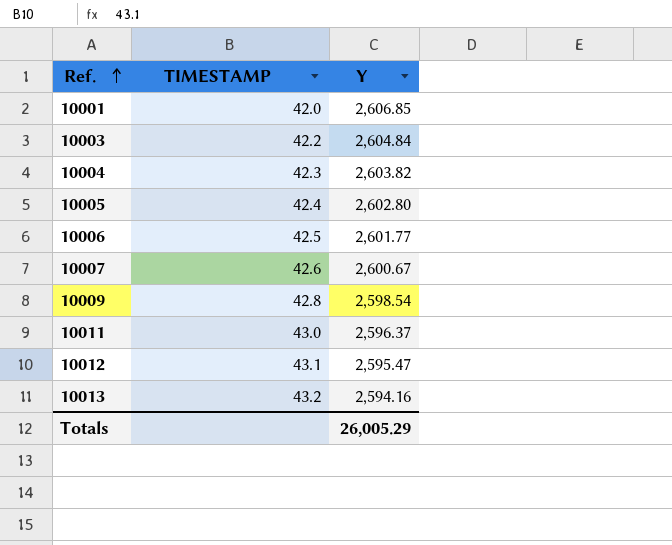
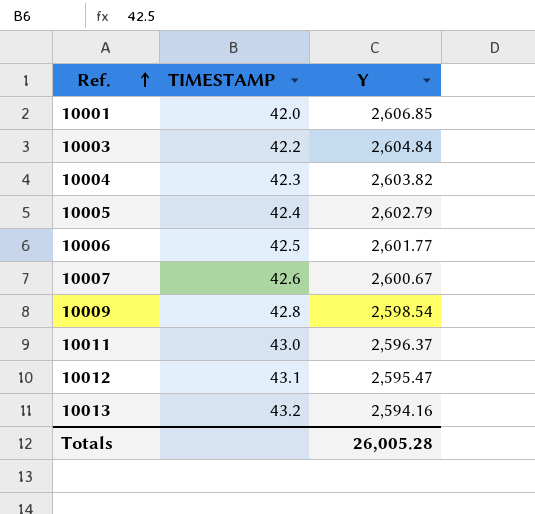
10005 | Y: 2,602.80 -> 2,602.79
Totals | Y: 26,005.29 -> 26,005.28

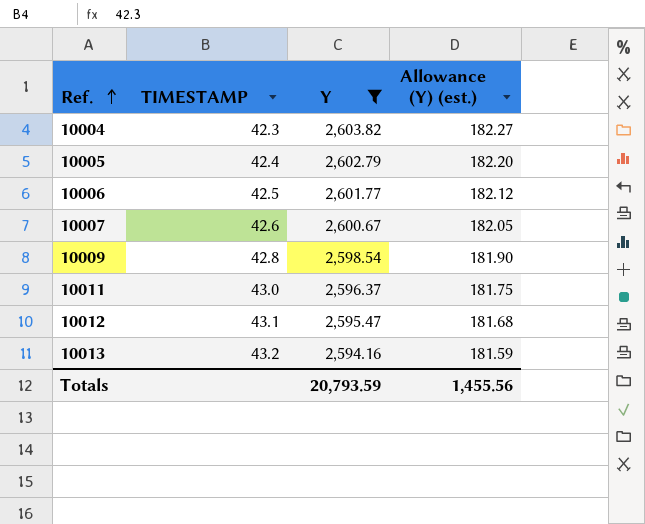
filter: none -> Y <= 2,603.82
column Allowance (Y) (est.) | formula: none -> [Y] * 0.07
Totals | Y: 26,005.28 -> 20,793.59

